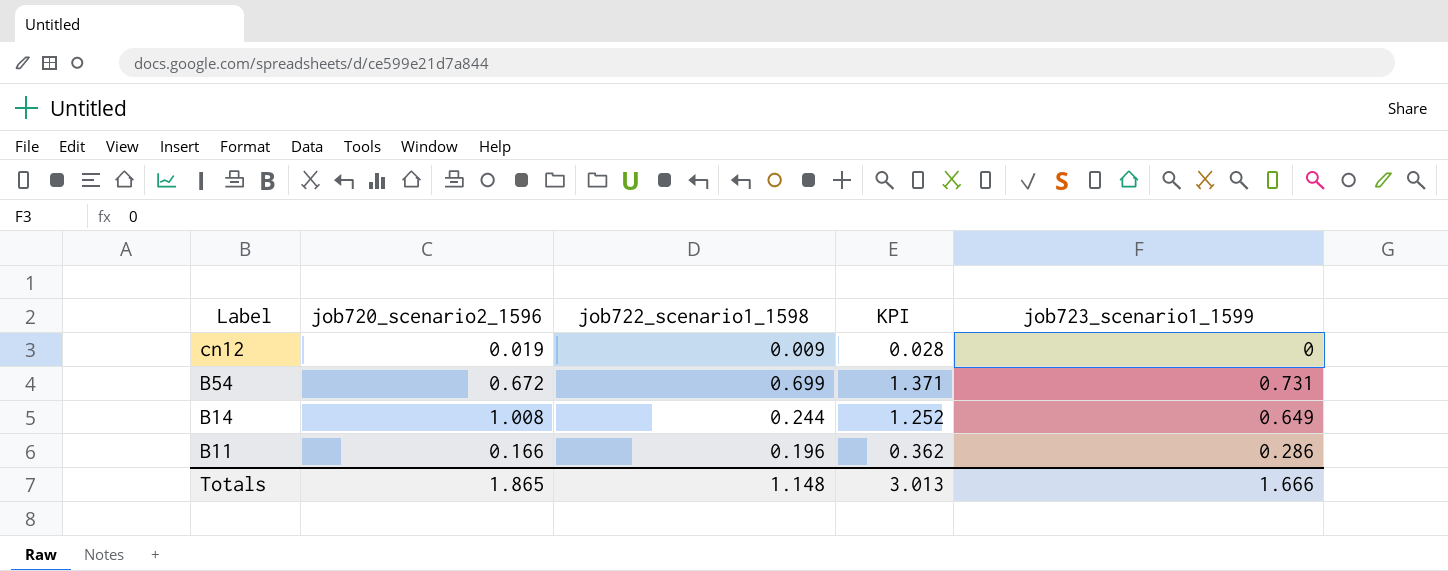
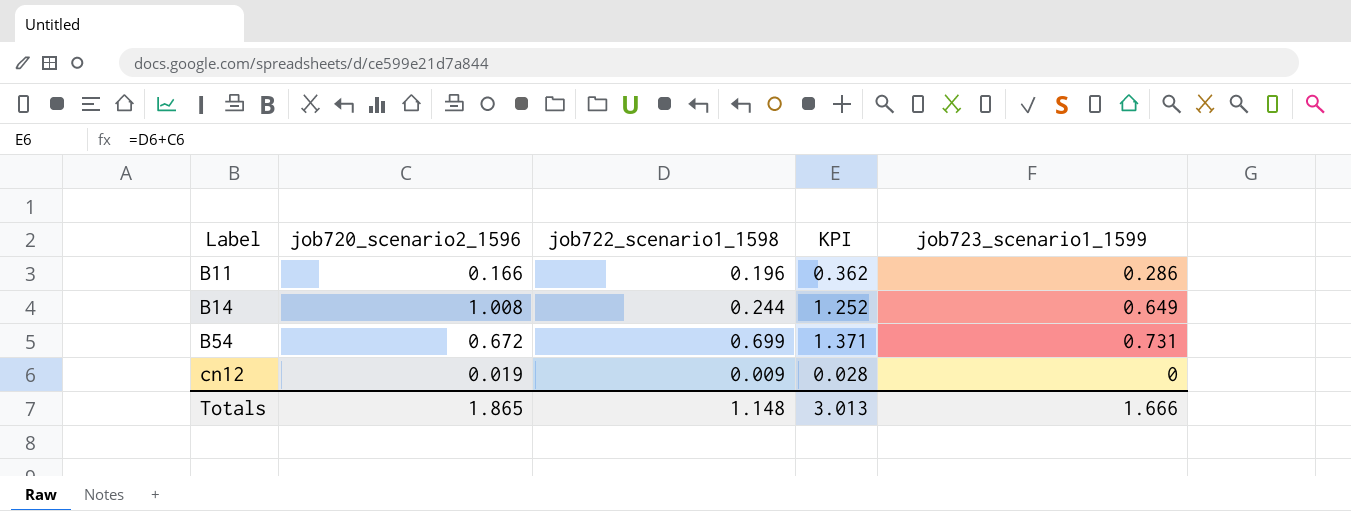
row order: Label descending -> Label ascending

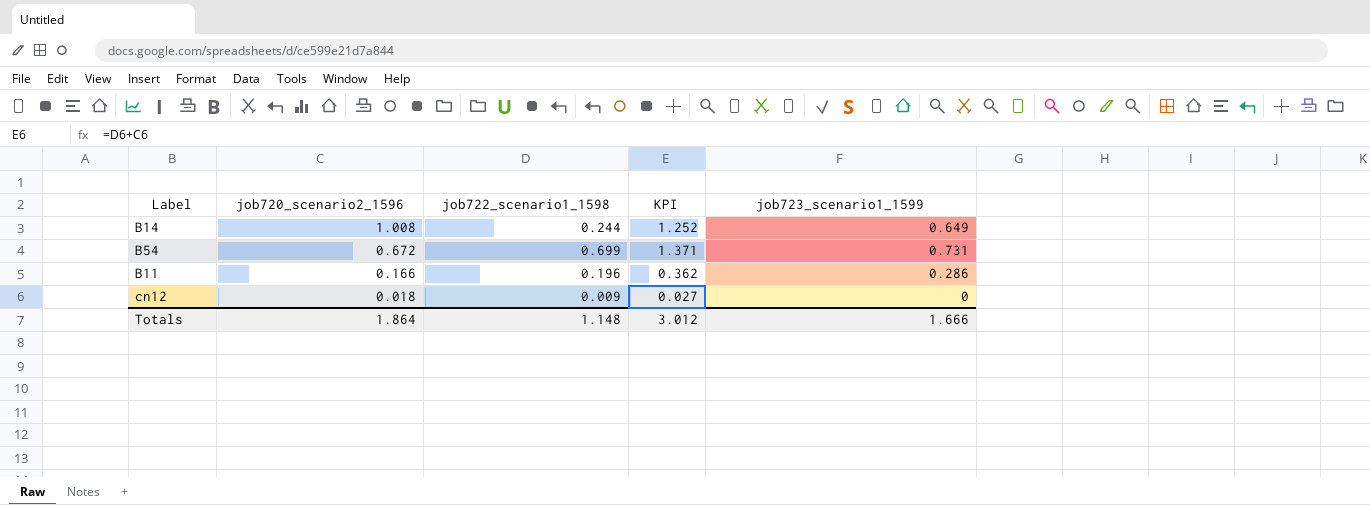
row order: Label ascending -> job720_scenario2_1596 descending
cn12 | job720_scenario2_1596: 0.019 -> 0.018
cn12 | KPI: 0.028 -> 0.027
Totals | job720_scenario2_1596: 1.865 -> 1.864
Totals | KPI: 3.013 -> 3.012

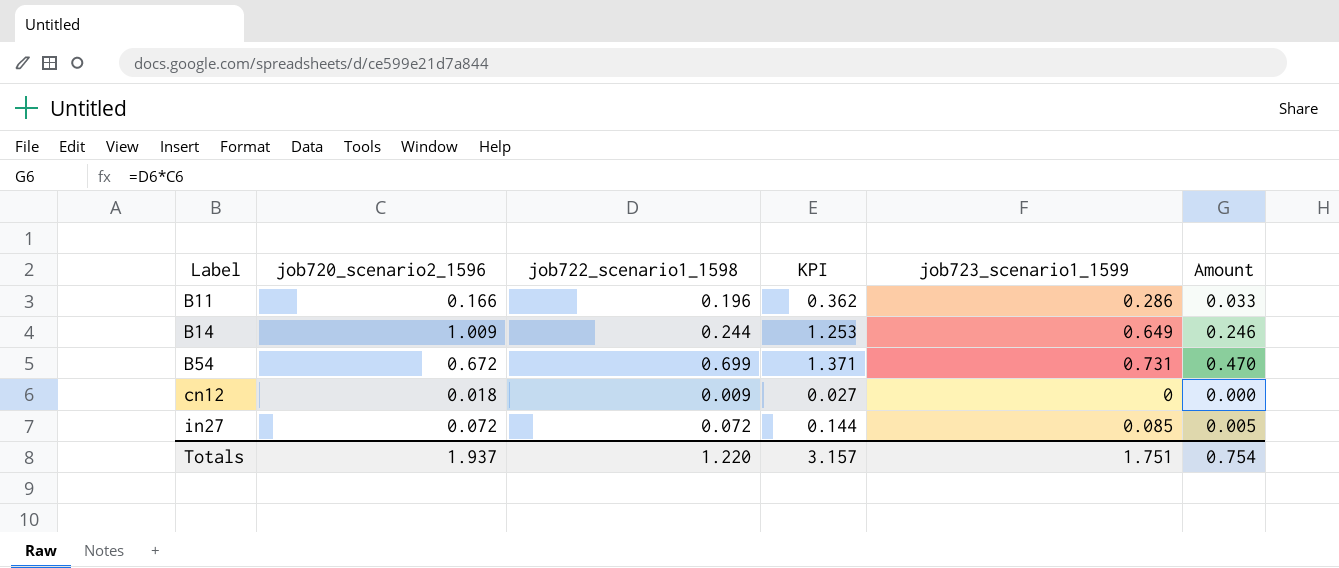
row order: job720_scenario2_1596 descending -> Label ascending
column Amount | formula: none -> [job720_scenario2_1596] * [job722_scenario1_1598]
B14 | job720_scenario2_1596: 1.008 -> 1.009
B14 | KPI: 1.252 -> 1.253
row in27: none -> 0.072 | 0.072 | 0.144 | 0.085 | 0.005
Totals | job720_scenario2_1596: 1.864 -> 1.937
Totals | job722_scenario1_1598: 1.148 -> 1.220
Totals | KPI: 3.012 -> 3.157
Totals | job723_scenario1_1599: 1.666 -> 1.751

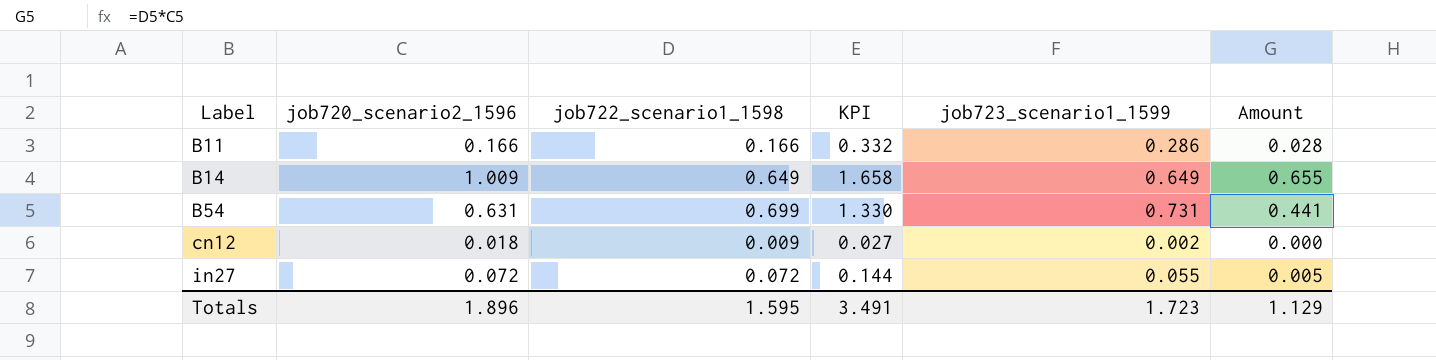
B11 | job722_scenario1_1598: 0.196 -> 0.166
B11 | KPI: 0.362 -> 0.332
B11 | Amount: 0.033 -> 0.028
B14 | job722_scenario1_1598: 0.244 -> 0.649
B14 | KPI: 1.253 -> 1.658
B14 | Amount: 0.246 -> 0.655
B54 | job720_scenario2_1596: 0.672 -> 0.631
B54 | KPI: 1.371 -> 1.330
B54 | Amount: 0.470 -> 0.441
cn12 | job723_scenario1_1599: 0 -> 0.002
in27 | job723_scenario1_1599: 0.085 -> 0.055
Totals | job720_scenario2_1596: 1.937 -> 1.896
Totals | job722_scenario1_1598: 1.220 -> 1.595
Totals | KPI: 3.157 -> 3.491
Totals | job723_scenario1_1599: 1.751 -> 1.723
Totals | Amount: 0.754 -> 1.129

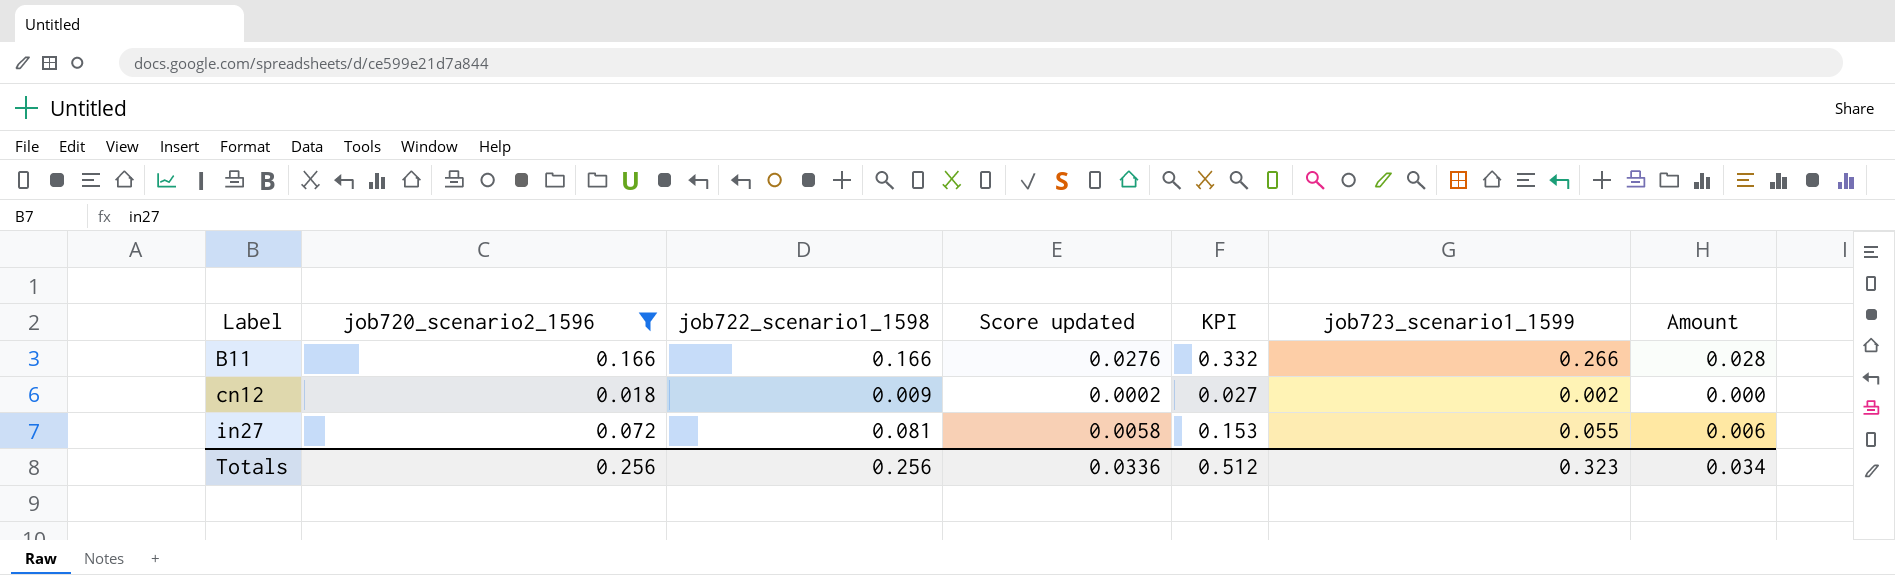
filter: none -> job720_scenario2_1596 <= 0.166
column Score updated | formula: none -> [job720_scenario2_1596] * [job722_scenario1_1598]
B11 | job723_scenario1_1599: 0.286 -> 0.266
in27 | job722_scenario1_1598: 0.072 -> 0.081
in27 | KPI: 0.144 -> 0.153
in27 | Amount: 0.005 -> 0.006
Totals | job720_scenario2_1596: 1.896 -> 0.256
Totals | job722_scenario1_1598: 1.595 -> 0.256
Totals | KPI: 3.491 -> 0.512
Totals | job723_scenario1_1599: 1.723 -> 0.323
Totals | Amount: 1.129 -> 0.034

